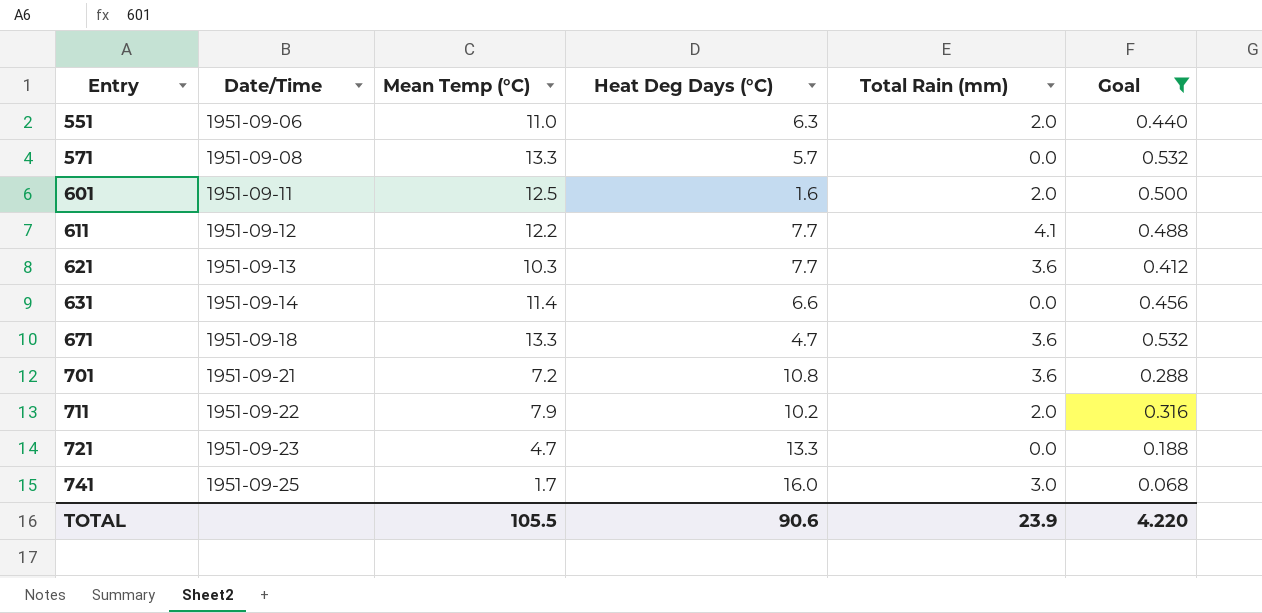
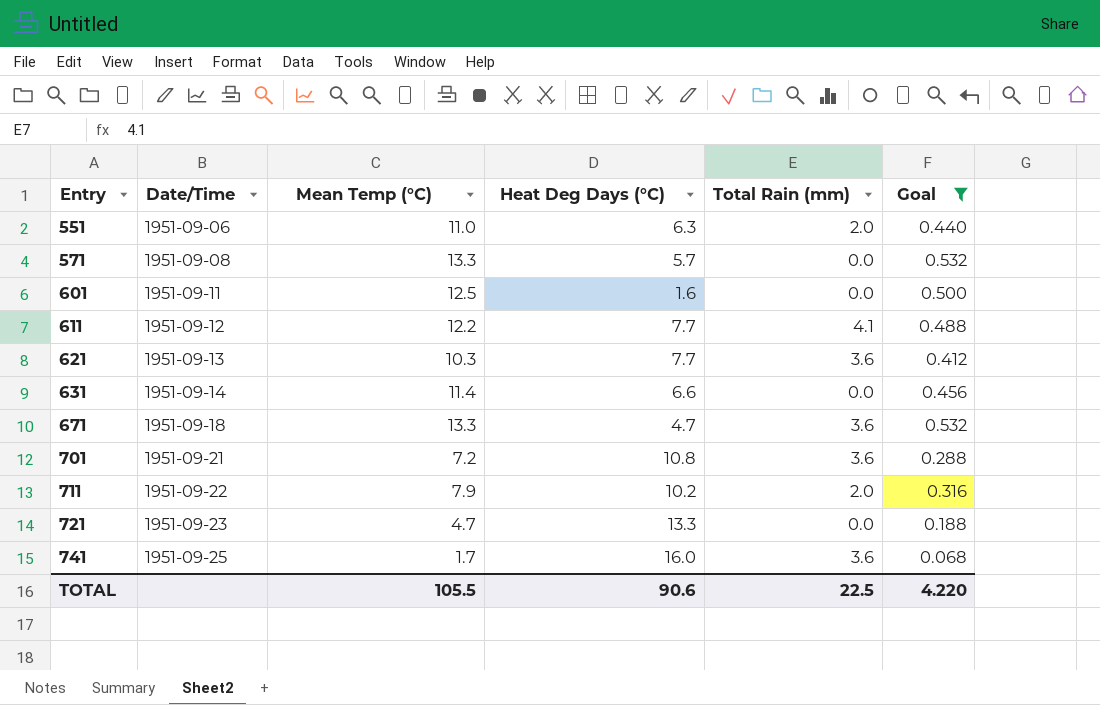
601 | Total Rain (mm): 2.0 -> 0.0
741 | Total Rain (mm): 3.0 -> 3.6
TOTAL | Total Rain (mm): 23.9 -> 22.5

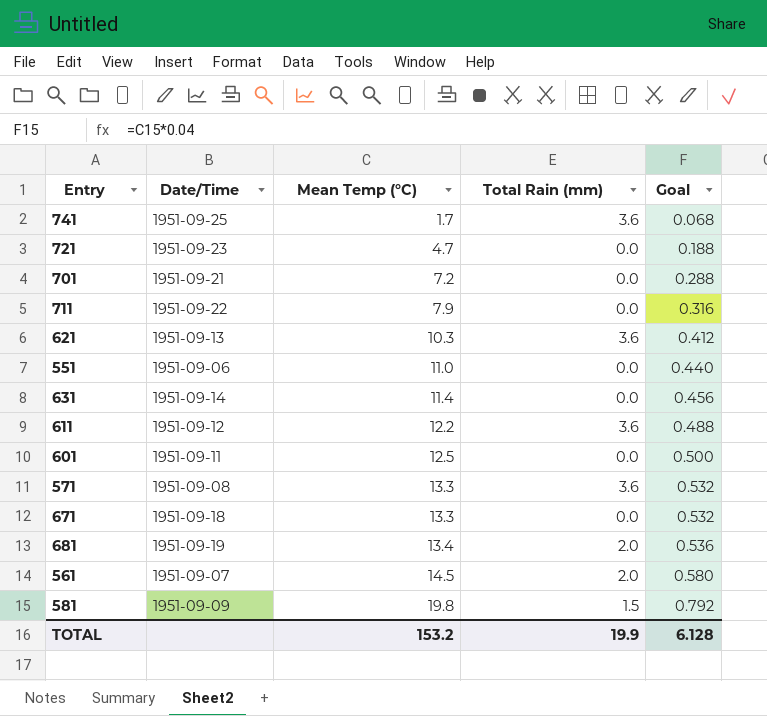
filter: Goal <= 0.532 -> none
row order: Entry ascending -> Mean Temp (°C) ascending
column Heat Deg Days (°C) | position: 4 -> none
701 | Total Rain (mm): 3.6 -> 0.0
711 | Total Rain (mm): 2.0 -> 0.0
551 | Total Rain (mm): 2.0 -> 0.0
611 | Total Rain (mm): 4.1 -> 3.6
571 | Total Rain (mm): 0.0 -> 3.6
671 | Total Rain (mm): 3.6 -> 0.0
TOTAL | Mean Temp (°C): 105.5 -> 153.2
TOTAL | Total Rain (mm): 22.5 -> 19.9
TOTAL | Goal: 4.220 -> 6.128

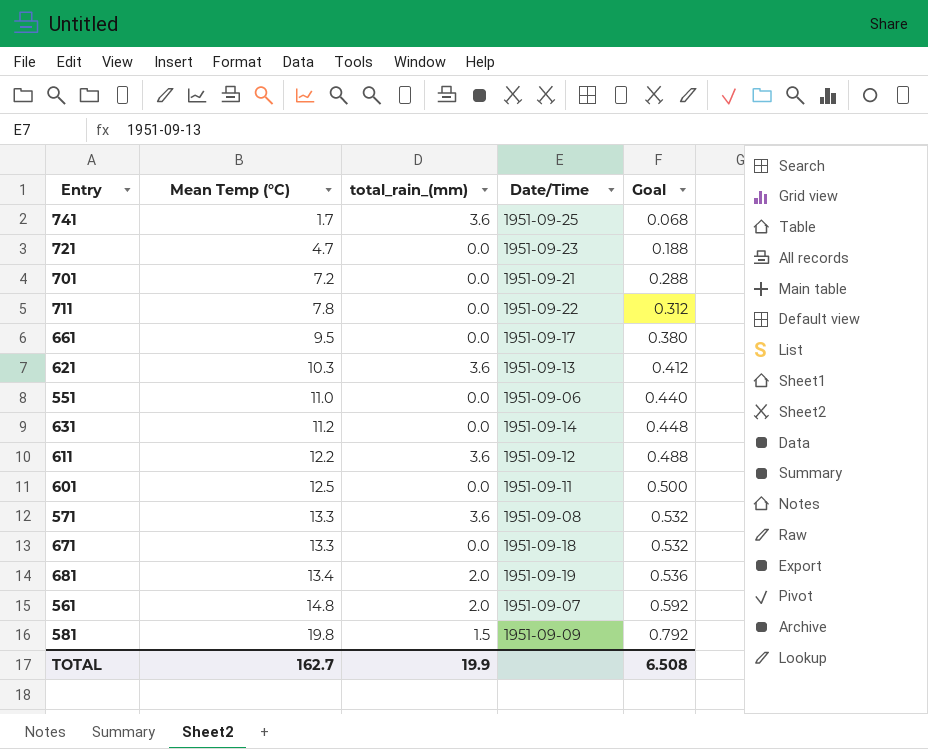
column name: Total Rain (mm) -> total_rain_(mm)
column Date/Time | position: 2 -> 4
711 | Mean Temp (°C): 7.9 -> 7.8
711 | Goal: 0.316 -> 0.312
row 661: none -> 9.5 | 0.0 | 1951-09-17 | 0.380
631 | Mean Temp (°C): 11.4 -> 11.2
631 | Goal: 0.456 -> 0.448
561 | Mean Temp (°C): 14.5 -> 14.8
561 | Goal: 0.580 -> 0.592
TOTAL | Mean Temp (°C): 153.2 -> 162.7
TOTAL | Goal: 6.128 -> 6.508

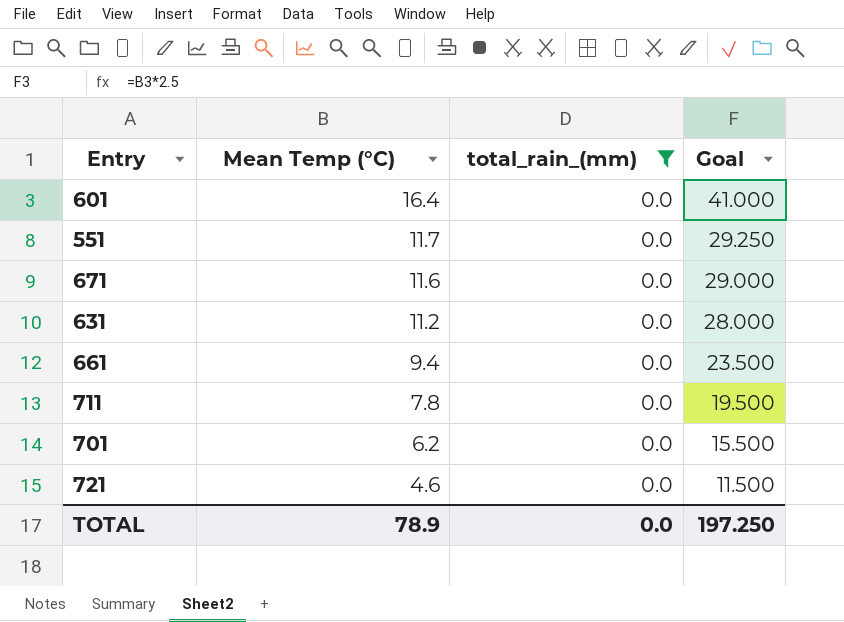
filter: none -> total_rain_(mm) = 0.0
row order: Mean Temp (°C) ascending -> Mean Temp (°C) descending
column Date/Time | position: 4 -> none
column Goal | formula: [Mean Temp (°C)] * 0.04 -> [Mean Temp (°C)] * 2.5
601 | Mean Temp (°C): 12.5 -> 16.4
551 | Mean Temp (°C): 11.0 -> 11.7
671 | Mean Temp (°C): 13.3 -> 11.6
661 | Mean Temp (°C): 9.5 -> 9.4
701 | Mean Temp (°C): 7.2 -> 6.2
721 | Mean Temp (°C): 4.7 -> 4.6
TOTAL | Mean Temp (°C): 162.7 -> 78.9
TOTAL | total_rain_(mm): 19.9 -> 0.0
TOTAL | Goal: 6.508 -> 197.250

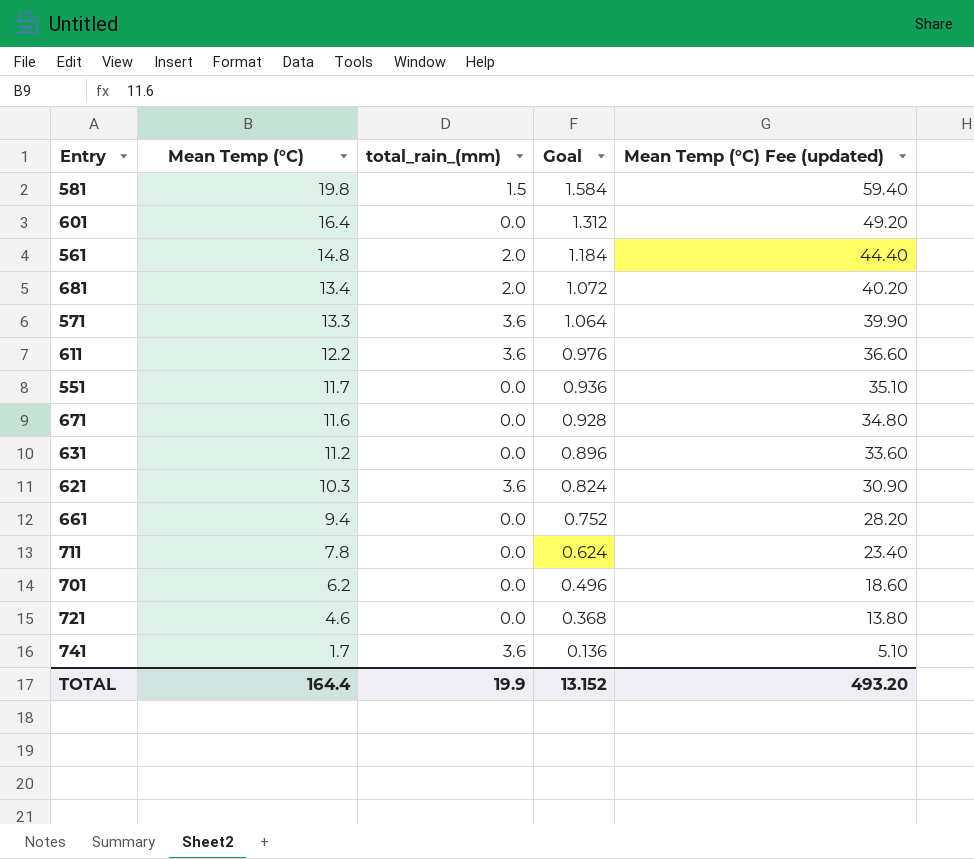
filter: total_rain_(mm) = 0.0 -> none
column Goal | formula: [Mean Temp (°C)] * 2.5 -> [Mean Temp (°C)] * 0.08
column Mean Temp (°C) Fee (updated) | formula: none -> [Mean Temp (°C)] * 3
TOTAL | Mean Temp (°C): 78.9 -> 164.4
TOTAL | total_rain_(mm): 0.0 -> 19.9
TOTAL | Goal: 197.250 -> 13.152

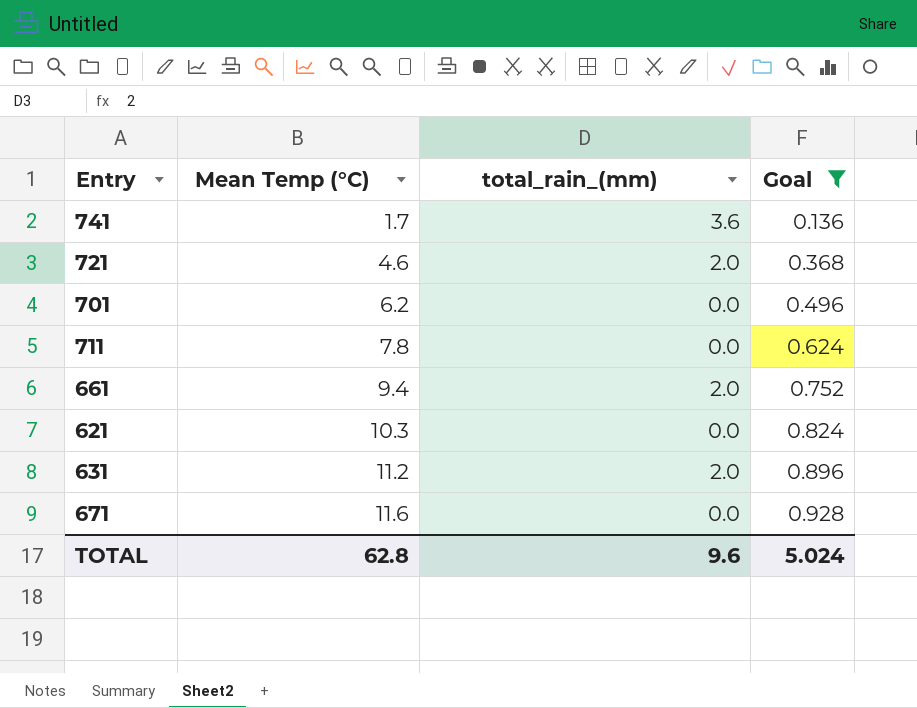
filter: none -> Goal <= 0.928
row order: Mean Temp (°C) descending -> Mean Temp (°C) ascending
column Mean Temp (°C) Fee (updated) | formula: [Mean Temp (°C)] * 3 -> none
721 | total_rain_(mm): 0.0 -> 2.0
661 | total_rain_(mm): 0.0 -> 2.0
621 | total_rain_(mm): 3.6 -> 0.0
631 | total_rain_(mm): 0.0 -> 2.0
TOTAL | Mean Temp (°C): 164.4 -> 62.8
TOTAL | total_rain_(mm): 19.9 -> 9.6
TOTAL | Goal: 13.152 -> 5.024

